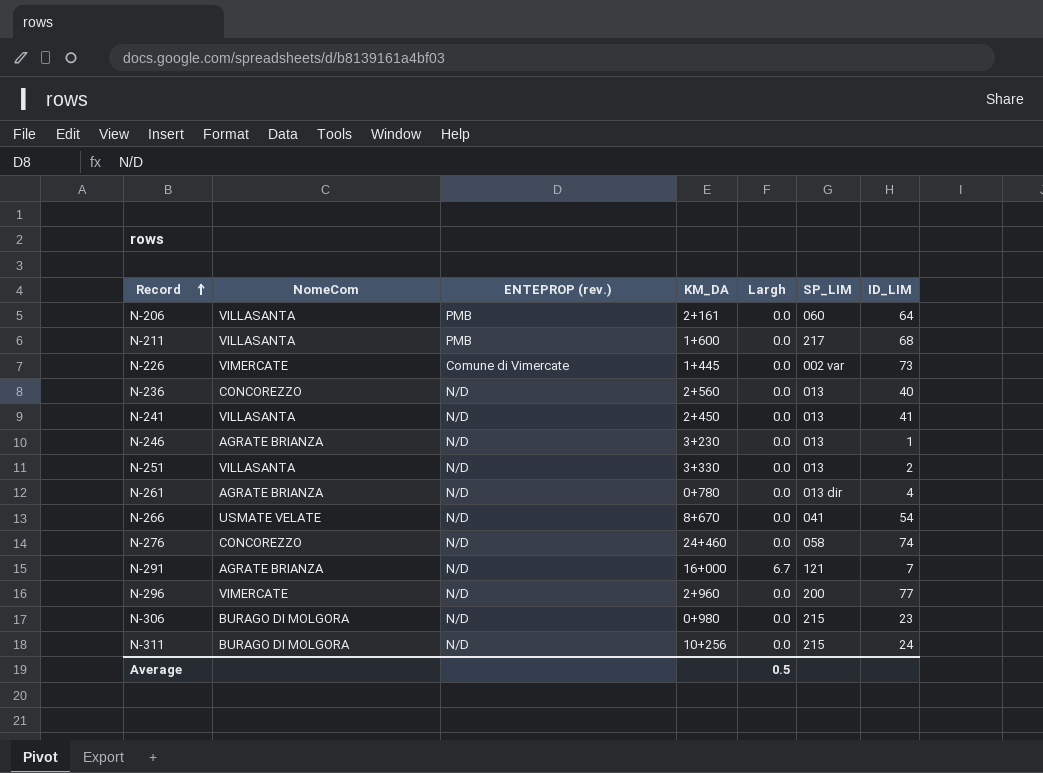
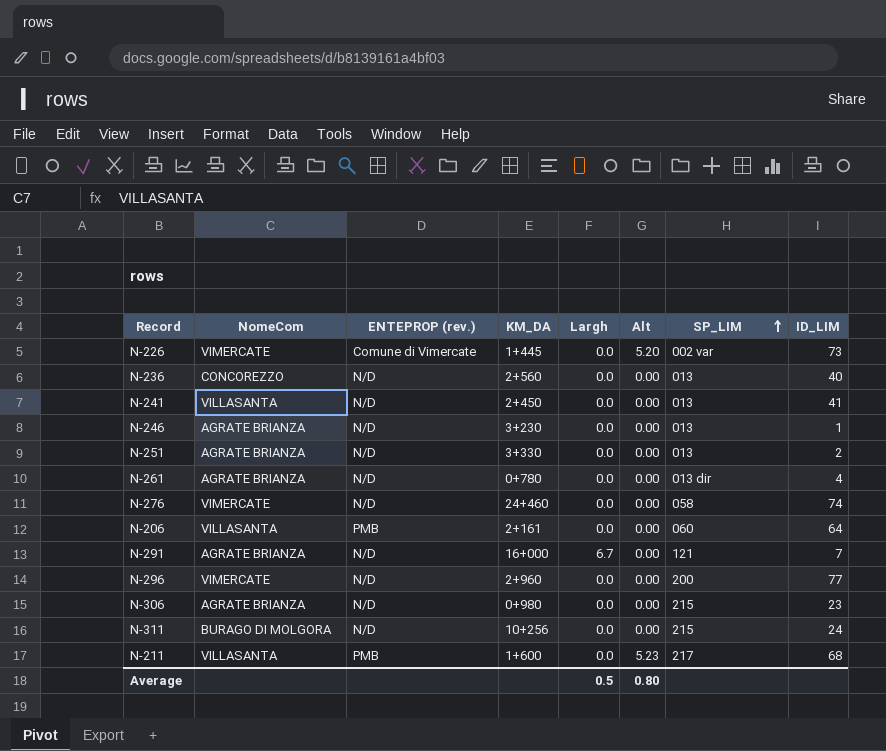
row order: Record ascending -> SP_LIM ascending
column Alt | position: none -> 6
row N-266: USMATE VELATE | N/D | 8+670 | 0.0 | 041 | 54 -> none
N-251 | NomeCom: VILLASANTA -> AGRATE BRIANZA
N-276 | NomeCom: CONCOREZZO -> VIMERCATE
N-306 | NomeCom: BURAGO DI MOLGORA -> AGRATE BRIANZA

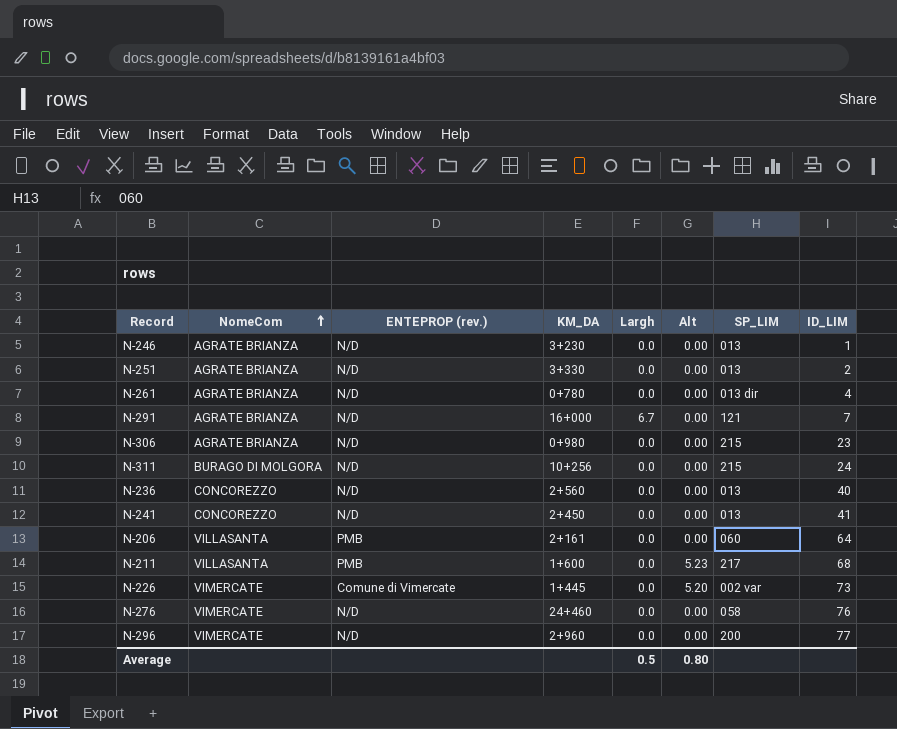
row order: SP_LIM ascending -> NomeCom ascending
N-241 | NomeCom: VILLASANTA -> CONCOREZZO
N-276 | ID_LIM: 74 -> 76

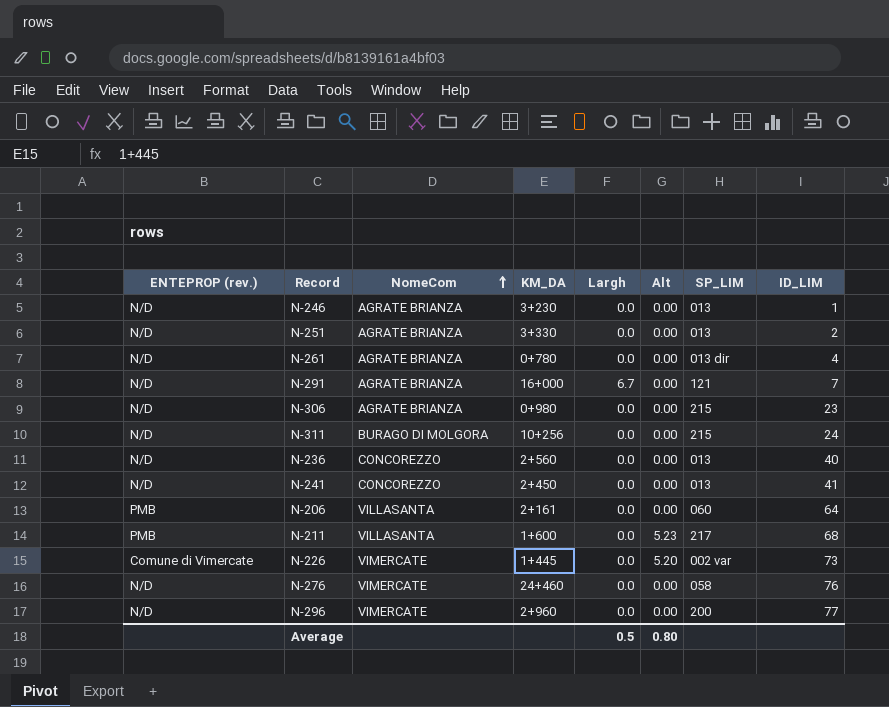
column ENTEPROP (rev.) | position: 3 -> 1

